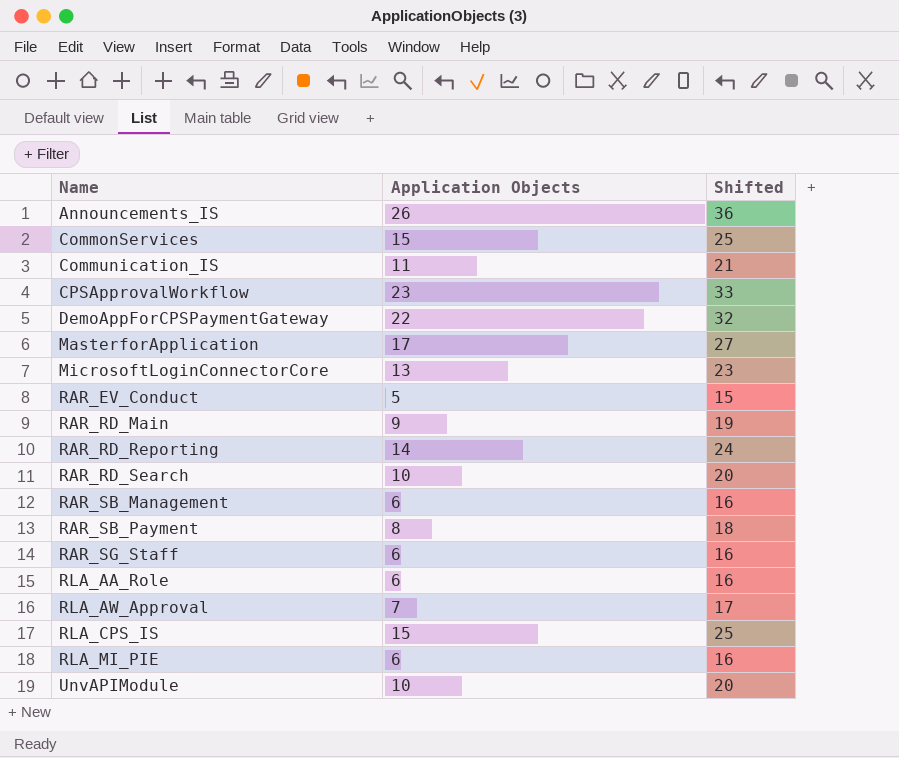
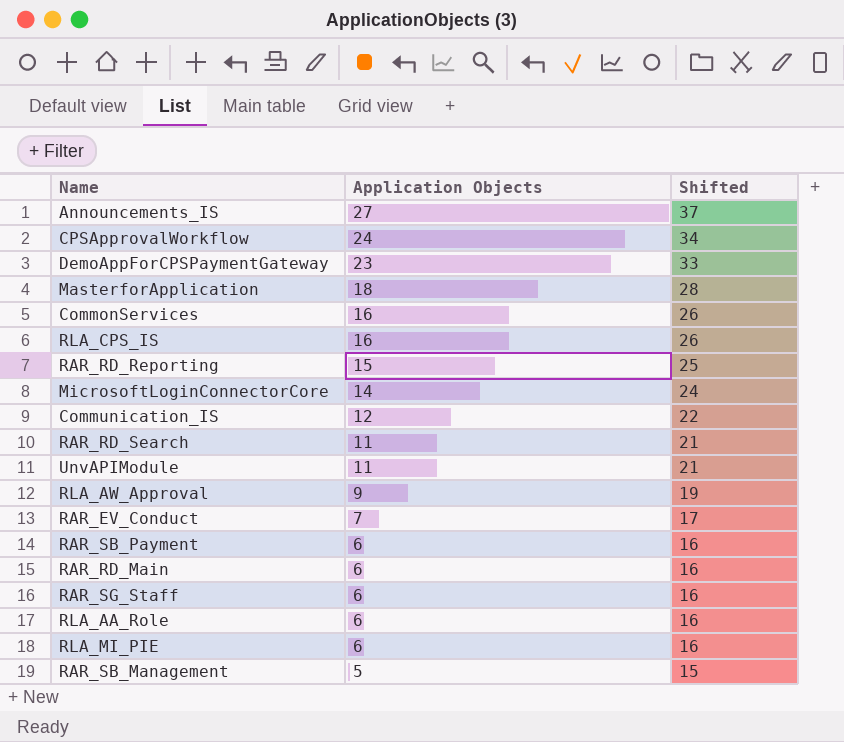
row order: Name ascending -> Application Objects descending
Announcements_IS | Application Objects: 26 -> 27
Announcements_IS | Shifted: 36 -> 37
CPSApprovalWorkflow | Application Objects: 23 -> 24
CPSApprovalWorkflow | Shifted: 33 -> 34
DemoAppForCPSPaymentGateway | Application Objects: 22 -> 23
DemoAppForCPSPaymentGateway | Shifted: 32 -> 33
MasterforApplication | Application Objects: 17 -> 18
MasterforApplication | Shifted: 27 -> 28
CommonServices | Application Objects: 15 -> 16
CommonServices | Shifted: 25 -> 26
RLA_CPS_IS | Application Objects: 15 -> 16
RLA_CPS_IS | Shifted: 25 -> 26
RAR_RD_Reporting | Application Objects: 14 -> 15
RAR_RD_Reporting | Shifted: 24 -> 25
MicrosoftLoginConnectorCore | Application Objects: 13 -> 14
MicrosoftLoginConnectorCore | Shifted: 23 -> 24
Communication_IS | Application Objects: 11 -> 12
Communication_IS | Shifted: 21 -> 22
RAR_RD_Search | Application Objects: 10 -> 11
RAR_RD_Search | Shifted: 20 -> 21
UnvAPIModule | Application Objects: 10 -> 11
UnvAPIModule | Shifted: 20 -> 21
RLA_AW_Approval | Application Objects: 7 -> 9
RLA_AW_Approval | Shifted: 17 -> 19
RAR_EV_Conduct | Application Objects: 5 -> 7
RAR_EV_Conduct | Shifted: 15 -> 17
RAR_SB_Payment | Application Objects: 8 -> 6
RAR_SB_Payment | Shifted: 18 -> 16
RAR_RD_Main | Application Objects: 9 -> 6
RAR_RD_Main | Shifted: 19 -> 16
RAR_SB_Management | Application Objects: 6 -> 5
RAR_SB_Management | Shifted: 16 -> 15

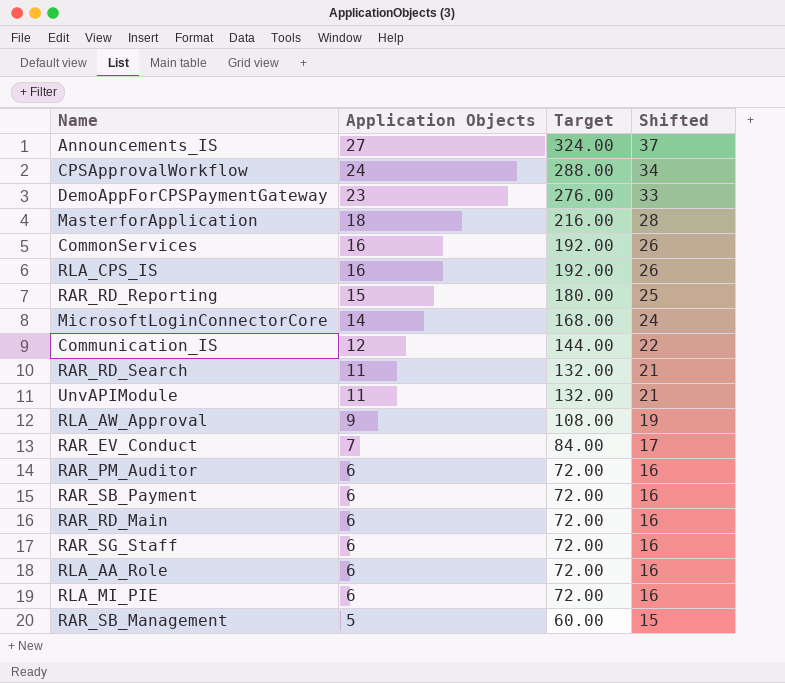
column Target | formula: none -> [Application Objects] * 12
row RAR_PM_Auditor: none -> 6 | 72.00 | 16

